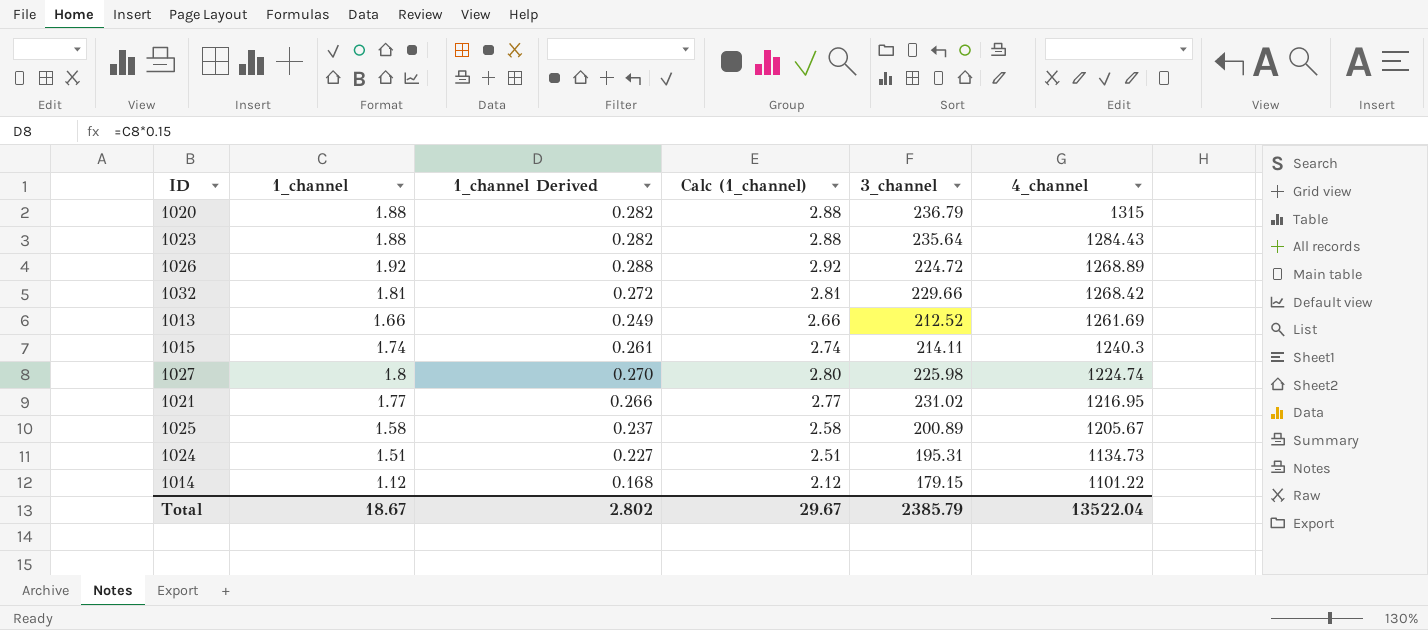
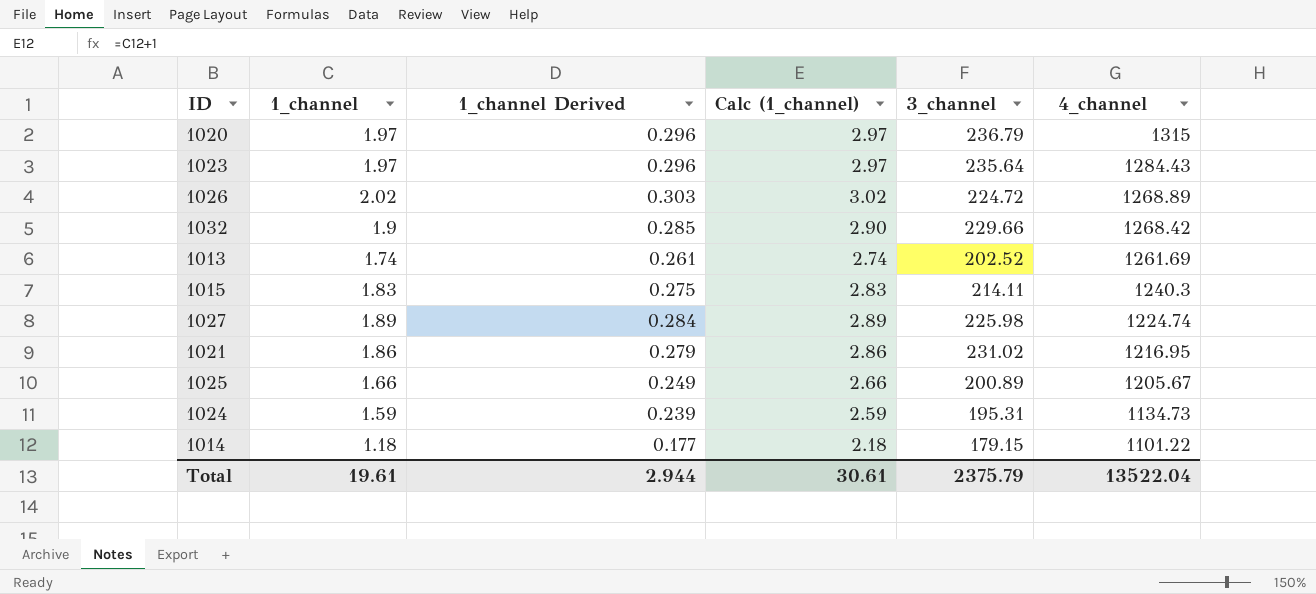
1020 | 1_channel: 1.88 -> 1.97
1020 | 1_channel Derived: 0.282 -> 0.296
1020 | Calc (1_channel): 2.88 -> 2.97
1023 | 1_channel: 1.88 -> 1.97
1023 | 1_channel Derived: 0.282 -> 0.296
1023 | Calc (1_channel): 2.88 -> 2.97
1026 | 1_channel: 1.92 -> 2.02
1026 | 1_channel Derived: 0.288 -> 0.303
1026 | Calc (1_channel): 2.92 -> 3.02
1032 | 1_channel: 1.81 -> 1.9
1032 | 1_channel Derived: 0.272 -> 0.285
1032 | Calc (1_channel): 2.81 -> 2.90
1013 | 1_channel: 1.66 -> 1.74
1013 | 1_channel Derived: 0.249 -> 0.261
1013 | Calc (1_channel): 2.66 -> 2.74
1013 | 3_channel: 212.52 -> 202.52
1015 | 1_channel: 1.74 -> 1.83
1015 | 1_channel Derived: 0.261 -> 0.275
1015 | Calc (1_channel): 2.74 -> 2.83
1027 | 1_channel: 1.8 -> 1.89
1027 | 1_channel Derived: 0.270 -> 0.284
1027 | Calc (1_channel): 2.80 -> 2.89
1021 | 1_channel: 1.77 -> 1.86
1021 | 1_channel Derived: 0.266 -> 0.279
1021 | Calc (1_channel): 2.77 -> 2.86
1025 | 1_channel: 1.58 -> 1.66
1025 | 1_channel Derived: 0.237 -> 0.249
1025 | Calc (1_channel): 2.58 -> 2.66
1024 | 1_channel: 1.51 -> 1.59
1024 | 1_channel Derived: 0.227 -> 0.239
1024 | Calc (1_channel): 2.51 -> 2.59
1014 | 1_channel: 1.12 -> 1.18
1014 | 1_channel Derived: 0.168 -> 0.177
1014 | Calc (1_channel): 2.12 -> 2.18
Total | 1_channel: 18.67 -> 19.61
Total | 1_channel Derived: 2.802 -> 2.944
Total | Calc (1_channel): 29.67 -> 30.61
Total | 3_channel: 2385.79 -> 2375.79

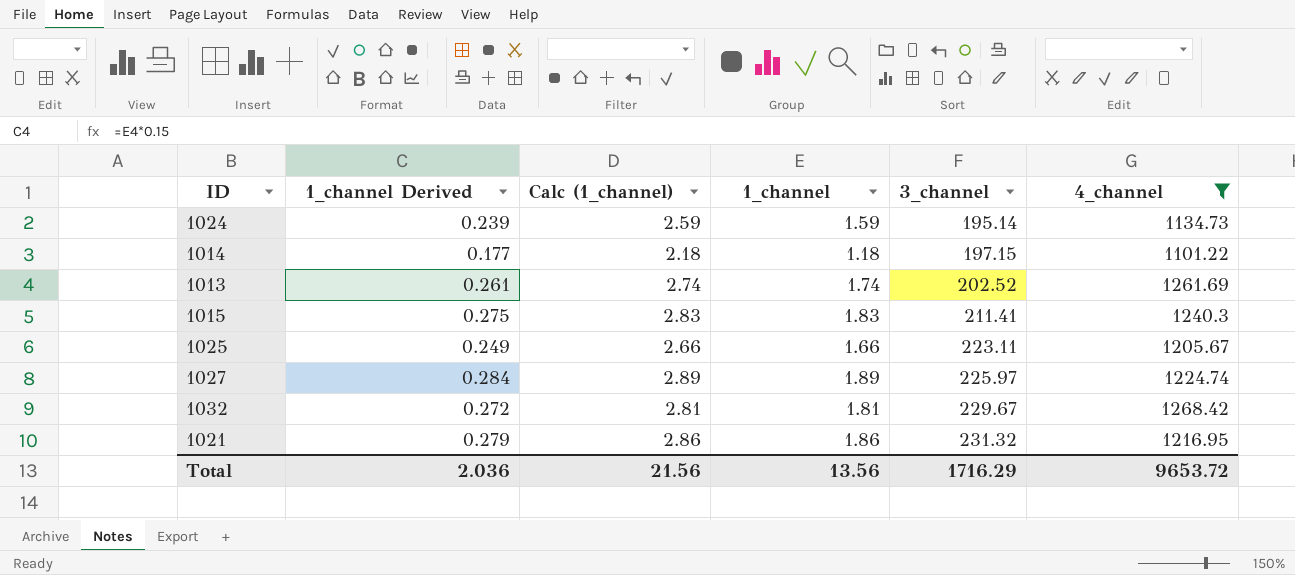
filter: none -> 4_channel <= 1268.42
row order: 4_channel descending -> 3_channel ascending
column 1_channel | position: 2 -> 4
1024 | 3_channel: 195.31 -> 195.14
1014 | 3_channel: 179.15 -> 197.15
1015 | 3_channel: 214.11 -> 211.41
1025 | 3_channel: 200.89 -> 223.11
1027 | 3_channel: 225.98 -> 225.97
1032 | 1_channel Derived: 0.285 -> 0.272
1032 | Calc (1_channel): 2.90 -> 2.81
1032 | 1_channel: 1.9 -> 1.81
1032 | 3_channel: 229.66 -> 229.67
1021 | 3_channel: 231.02 -> 231.32
Total | 1_channel Derived: 2.944 -> 2.036
Total | Calc (1_channel): 30.61 -> 21.56
Total | 1_channel: 19.61 -> 13.56
Total | 3_channel: 2375.79 -> 1716.29
Total | 4_channel: 13522.04 -> 9653.72

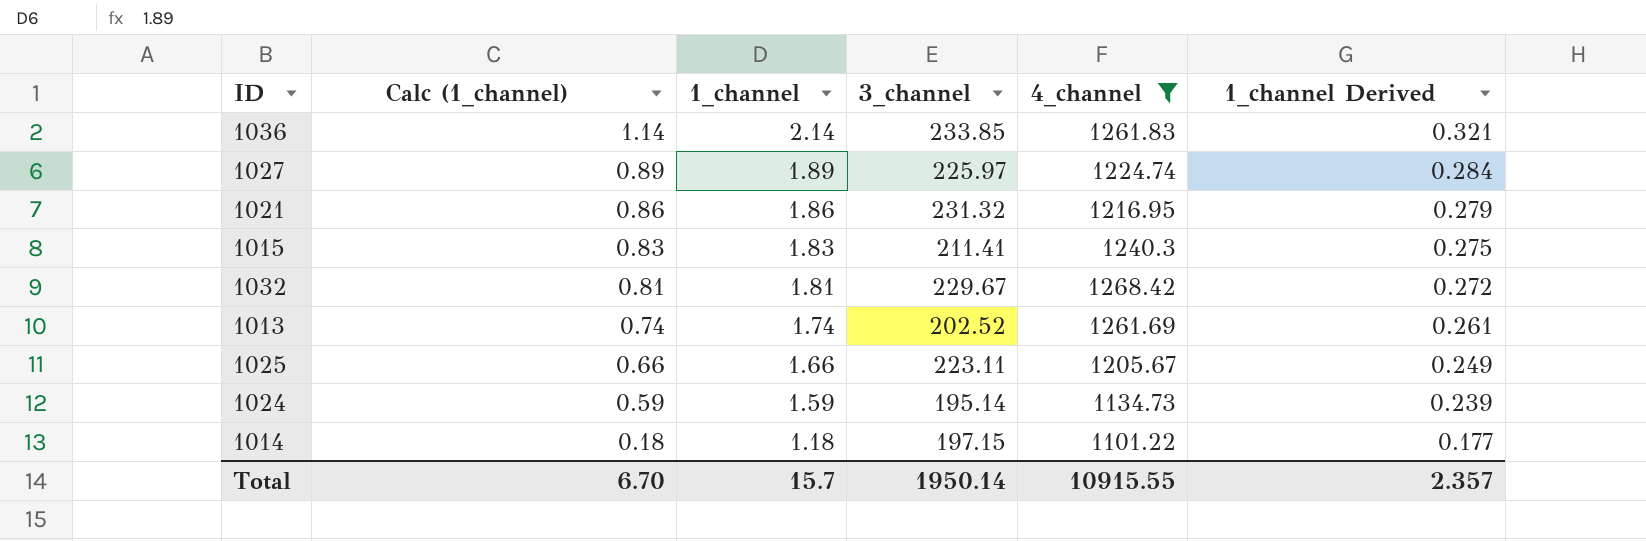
row order: 3_channel ascending -> Calc (1_channel) descending
column Calc (1_channel) | formula: [1_channel] + 1 -> [1_channel] - 1
column 1_channel Derived | position: 2 -> 6
row 1036: none -> 1.14 | 2.14 | 233.85 | 1261.83 | 0.321
Total | Calc (1_channel): 21.56 -> 6.70
Total | 1_channel: 13.56 -> 15.7
Total | 3_channel: 1716.29 -> 1950.14
Total | 4_channel: 9653.72 -> 10915.55
Total | 1_channel Derived: 2.036 -> 2.357

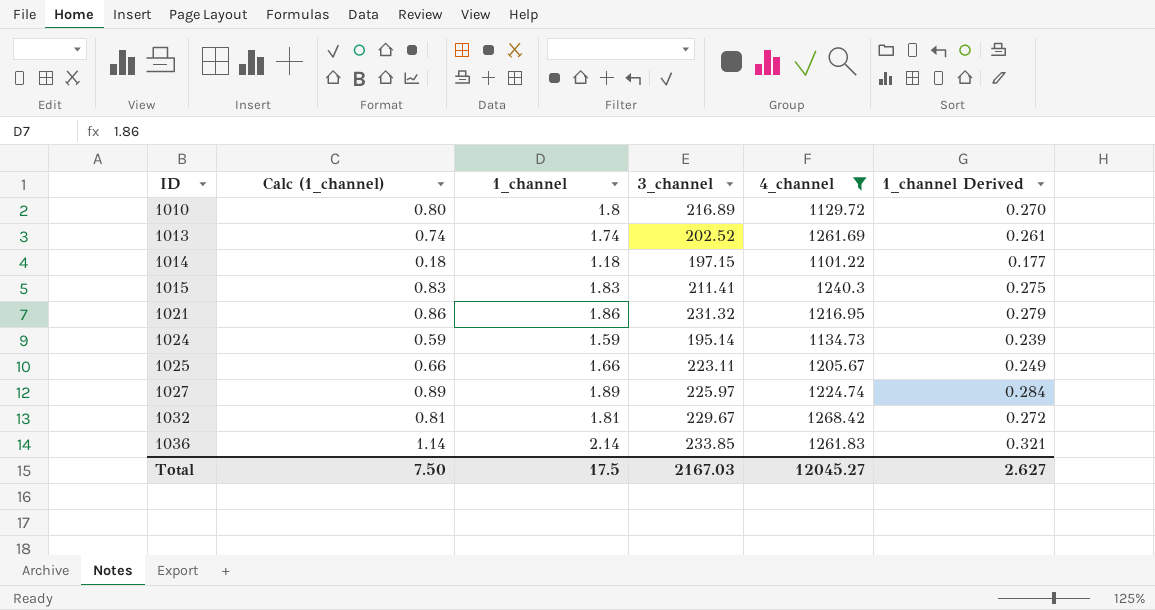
row order: Calc (1_channel) descending -> ID ascending
row 1010: none -> 0.80 | 1.8 | 216.89 | 1129.72 | 0.270
Total | Calc (1_channel): 6.70 -> 7.50
Total | 1_channel: 15.7 -> 17.5
Total | 3_channel: 1950.14 -> 2167.03
Total | 4_channel: 10915.55 -> 12045.27
Total | 1_channel Derived: 2.357 -> 2.627

